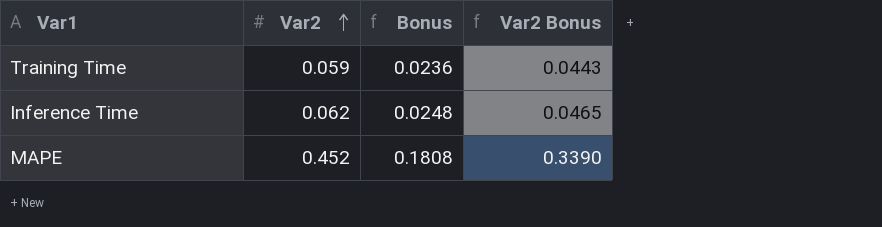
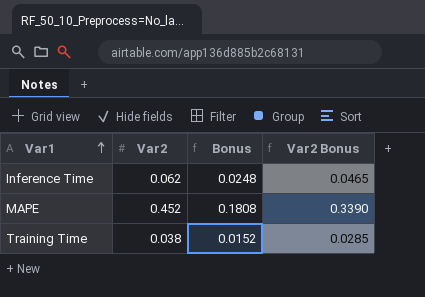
row order: Var2 ascending -> Var1 ascending
Training Time | Var2: 0.059 -> 0.038
Training Time | Bonus: 0.0236 -> 0.0152
Training Time | Var2 Bonus: 0.0443 -> 0.0285

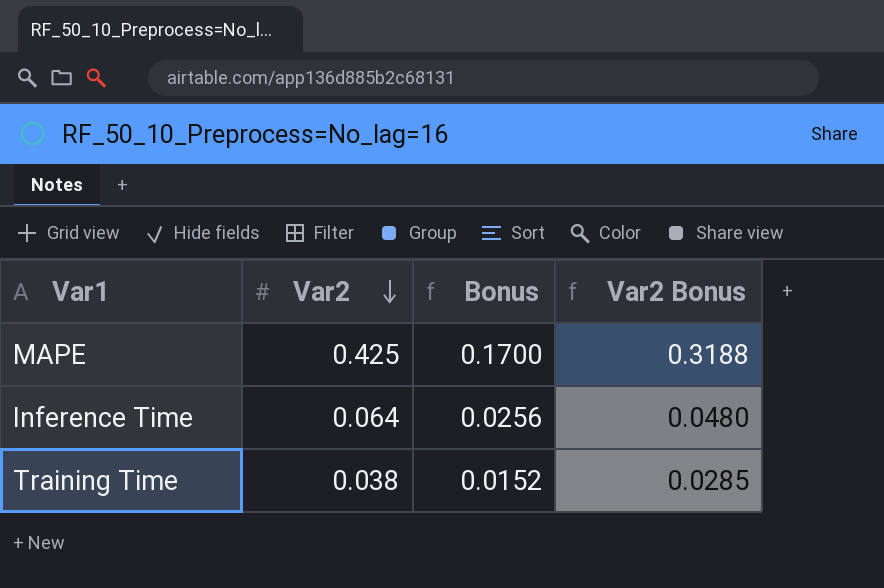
row order: Var1 ascending -> Var2 descending
MAPE | Var2: 0.452 -> 0.425
MAPE | Bonus: 0.1808 -> 0.1700
MAPE | Var2 Bonus: 0.3390 -> 0.3188
Inference Time | Var2: 0.062 -> 0.064
Inference Time | Bonus: 0.0248 -> 0.0256
Inference Time | Var2 Bonus: 0.0465 -> 0.0480

